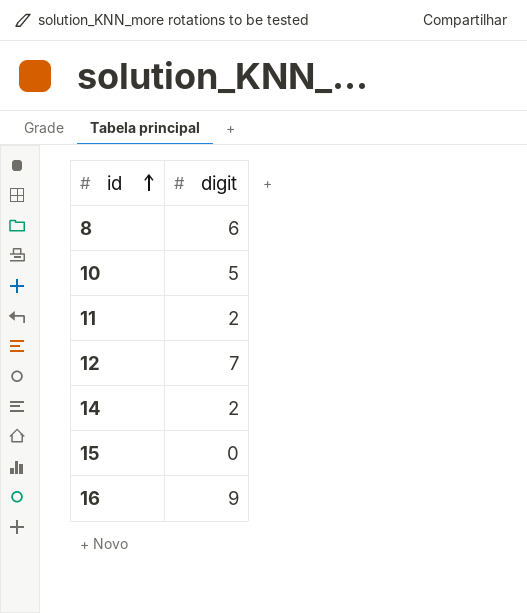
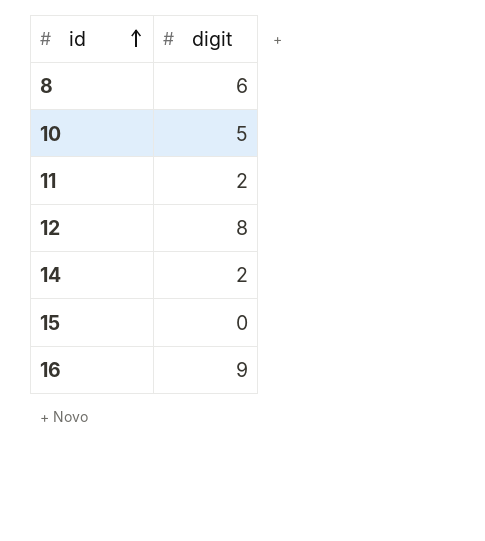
12 | digit: 7 -> 8

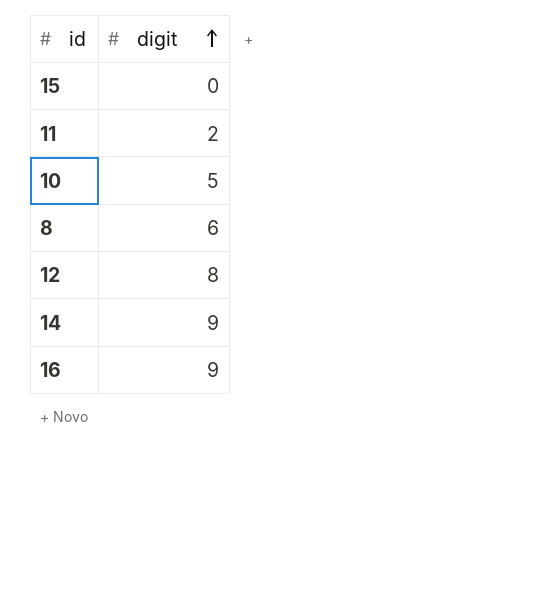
row order: id ascending -> digit ascending
14 | digit: 2 -> 9

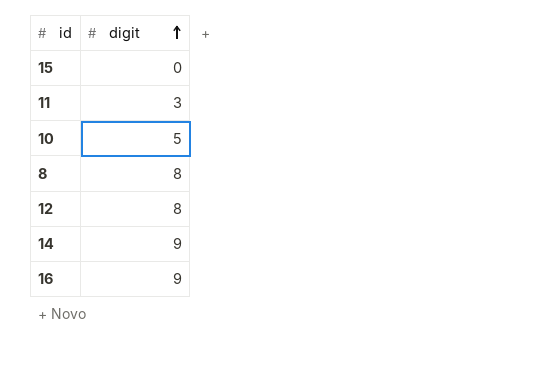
11 | digit: 2 -> 3
8 | digit: 6 -> 8

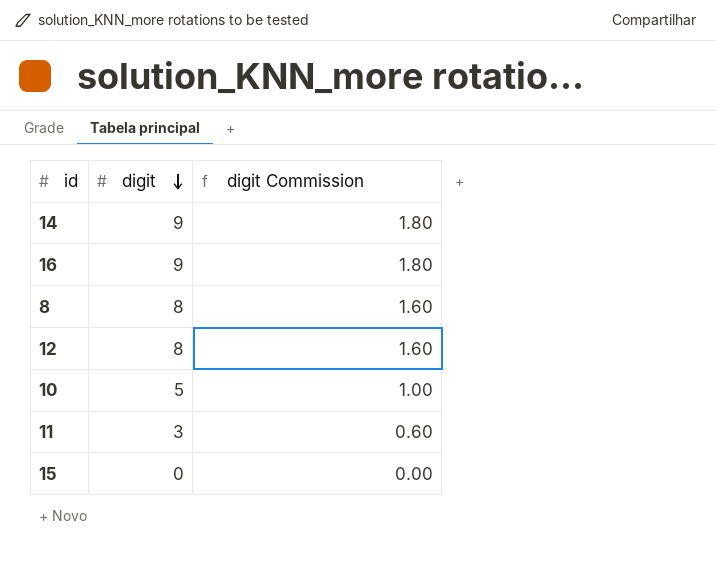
row order: digit ascending -> digit descending
column digit Commission | formula: none -> [digit] * 0.2

